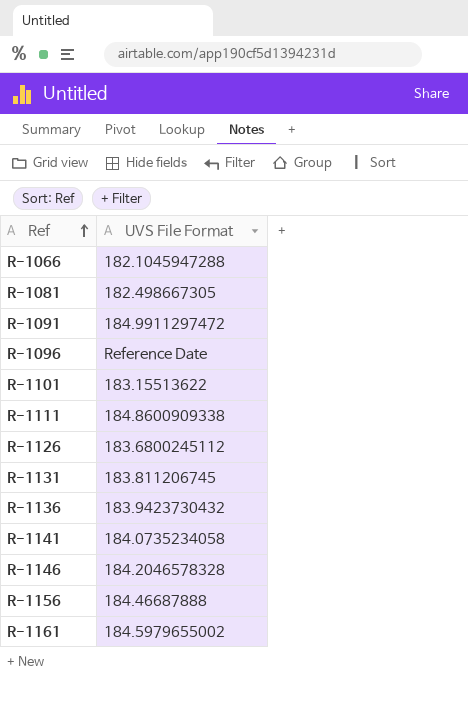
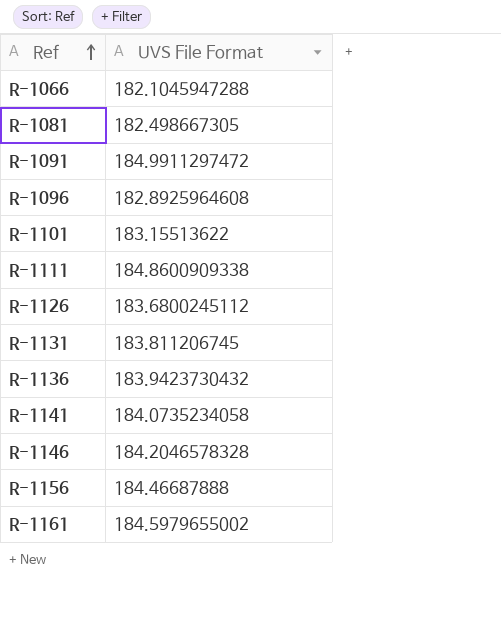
R-1096 | UVS File Format: Reference Date -> 182.8925964608

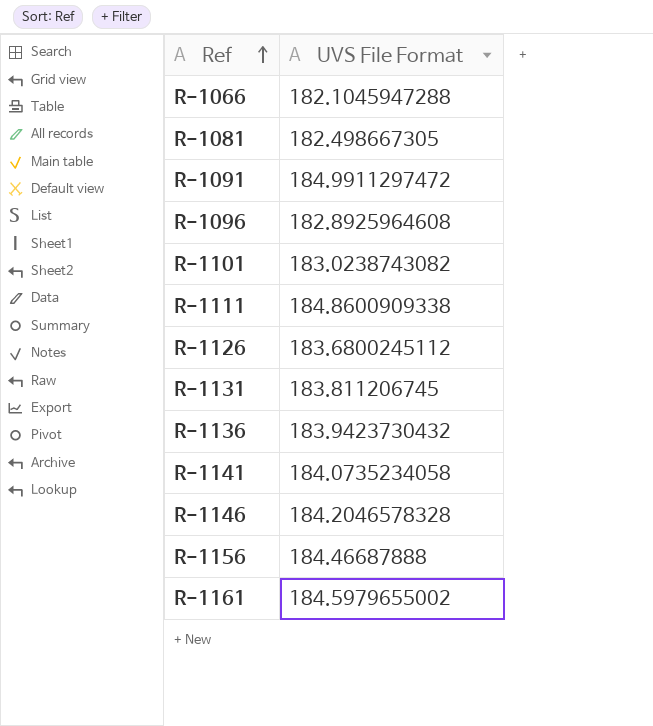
R-1101 | UVS File Format: 183.15513622 -> 183.0238743082

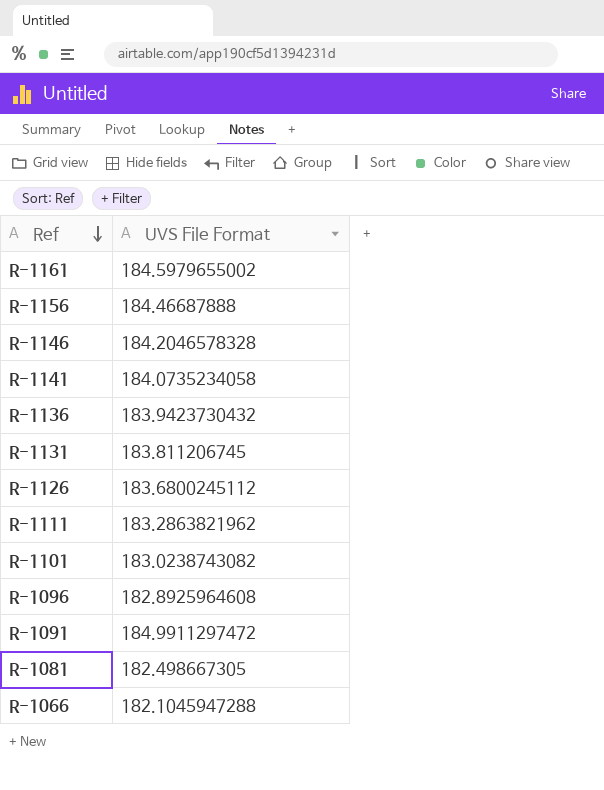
row order: Ref ascending -> Ref descending
R-1111 | UVS File Format: 184.8600909338 -> 183.2863821962

